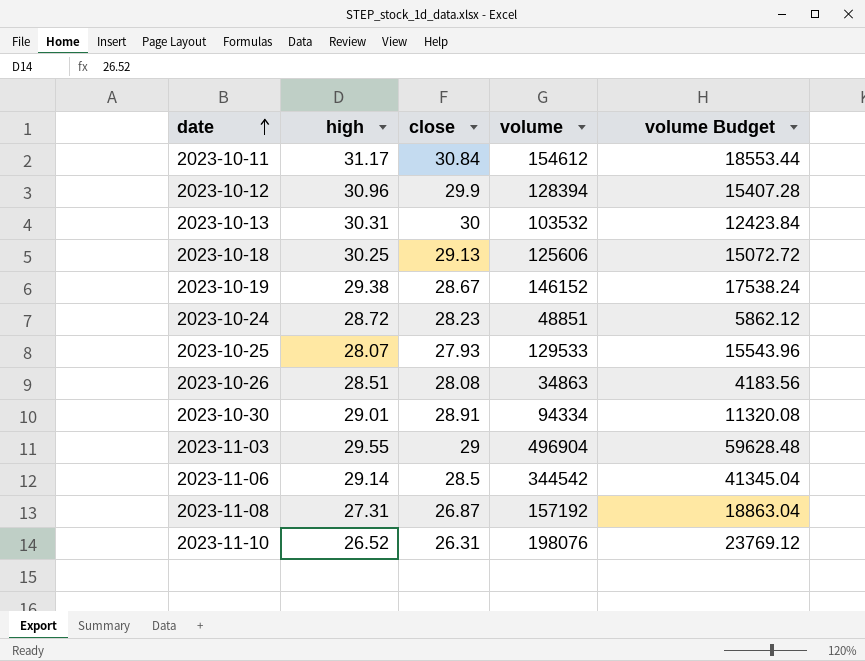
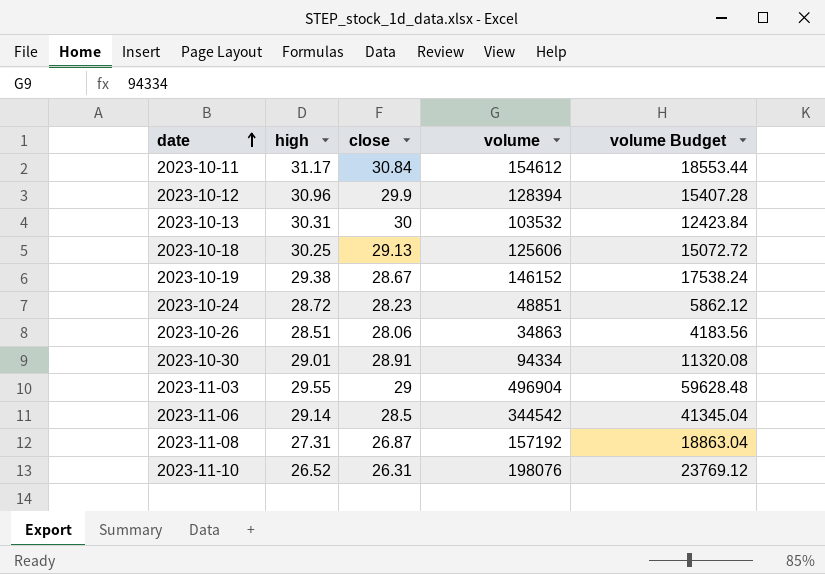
row 2023-10-25: 28.07 | 27.93 | 129533 | 15543.96 -> none
2023-10-26 | close: 28.08 -> 28.06

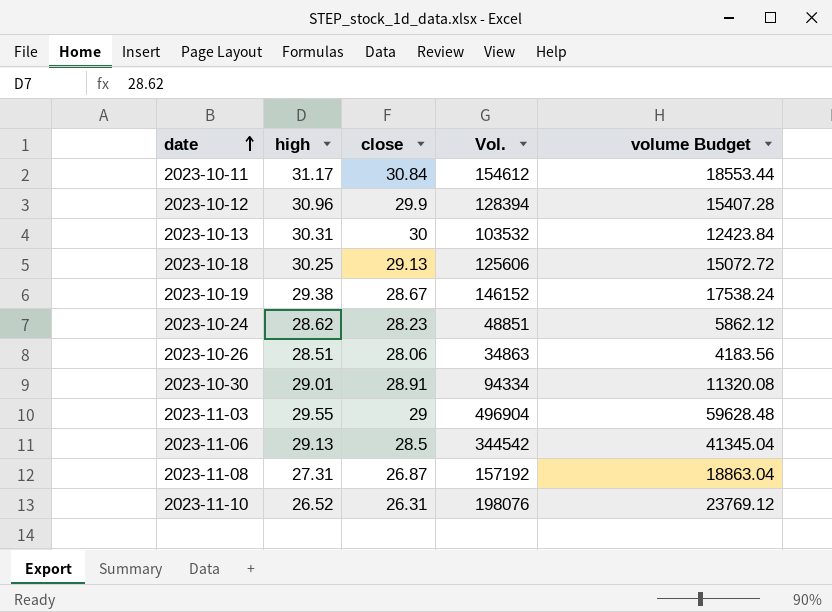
column name: volume -> Vol.
2023-10-24 | high: 28.72 -> 28.62
2023-11-06 | high: 29.14 -> 29.13

